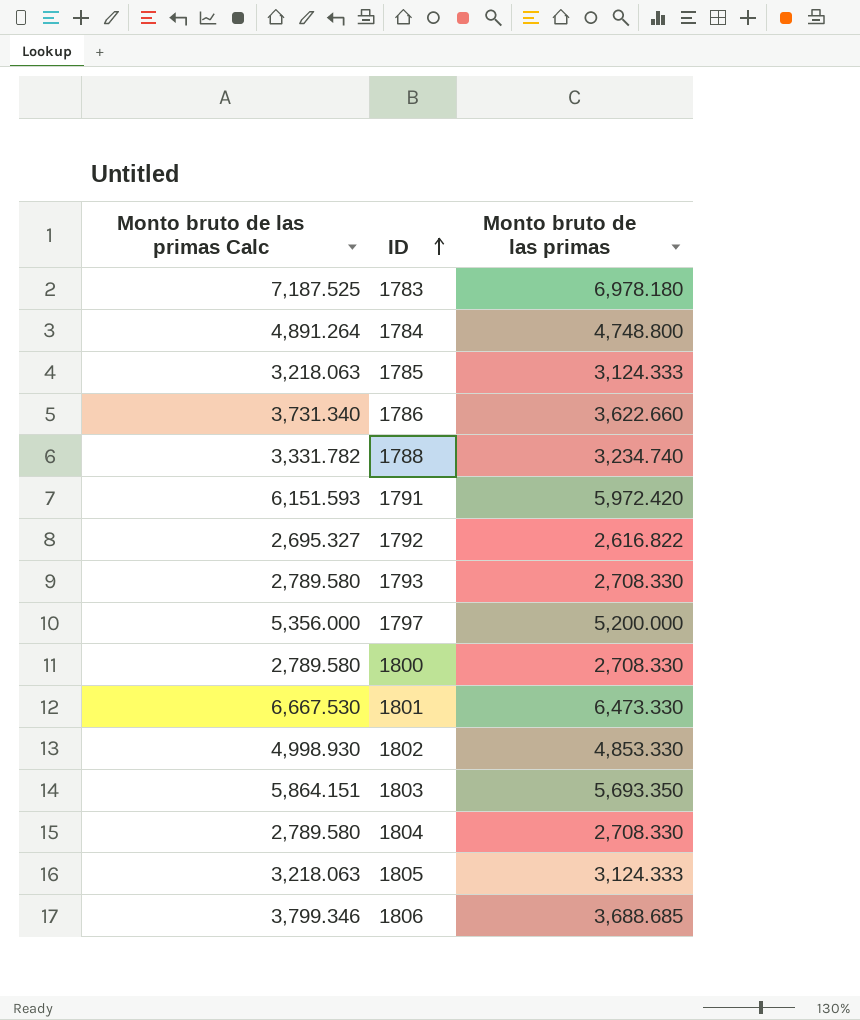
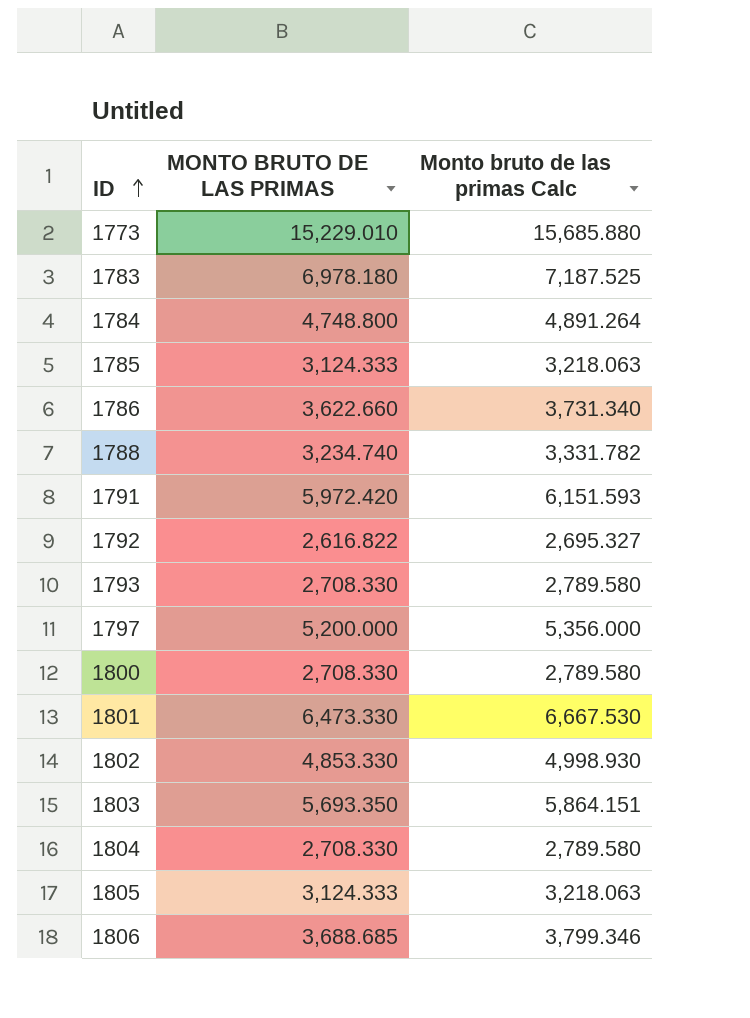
column name: Monto bruto de las primas -> MONTO BRUTO DE LAS PRIMAS
column Monto bruto de las primas Calc | position: 1 -> 3
row 1773: none -> 15,229.010 | 15,685.880

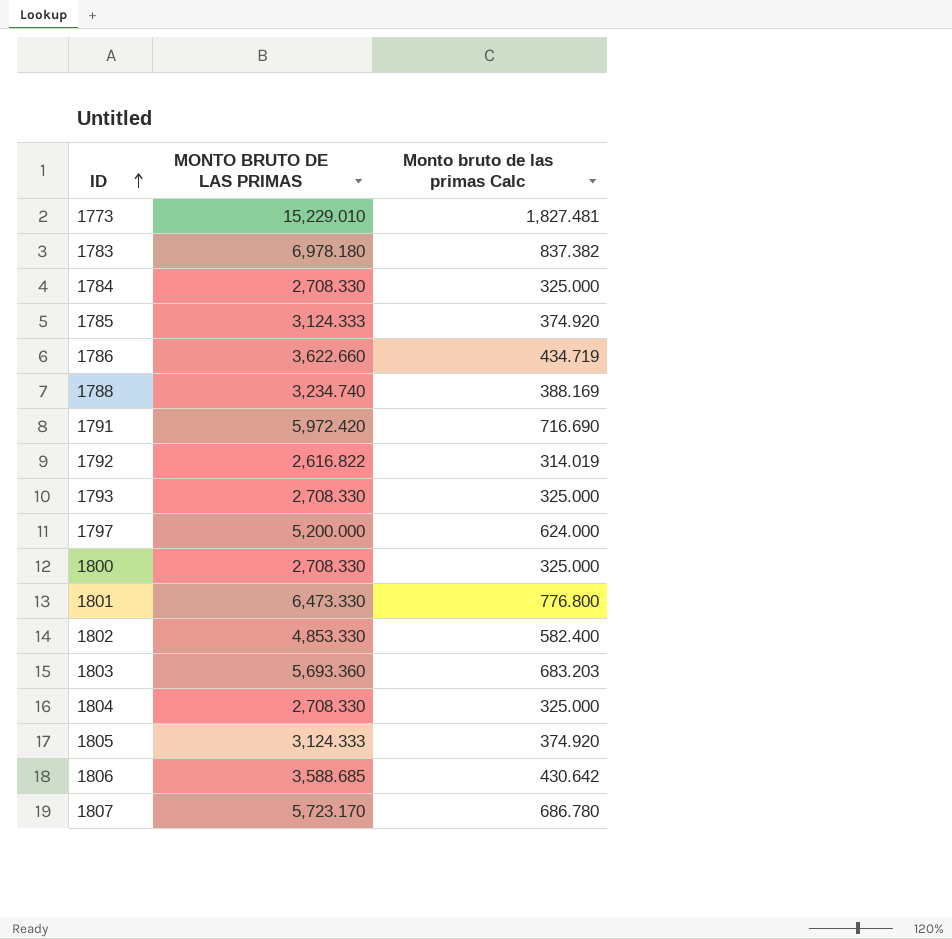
column Monto bruto de las primas Calc | formula: [MONTO BRUTO DE LAS PRIMAS] * 1.03 -> [MONTO BRUTO DE LAS PRIMAS] * 0.12
1784 | MONTO BRUTO DE LAS PRIMAS: 4,748.800 -> 2,708.330
1803 | MONTO BRUTO DE LAS PRIMAS: 5,693.350 -> 5,693.360
1806 | MONTO BRUTO DE LAS PRIMAS: 3,688.685 -> 3,588.685
row 1807: none -> 5,723.170 | 686.780

